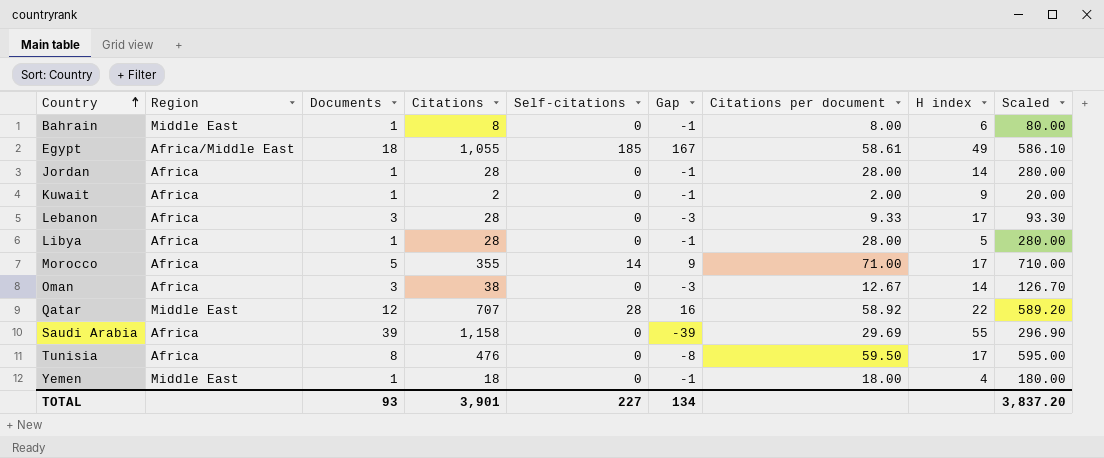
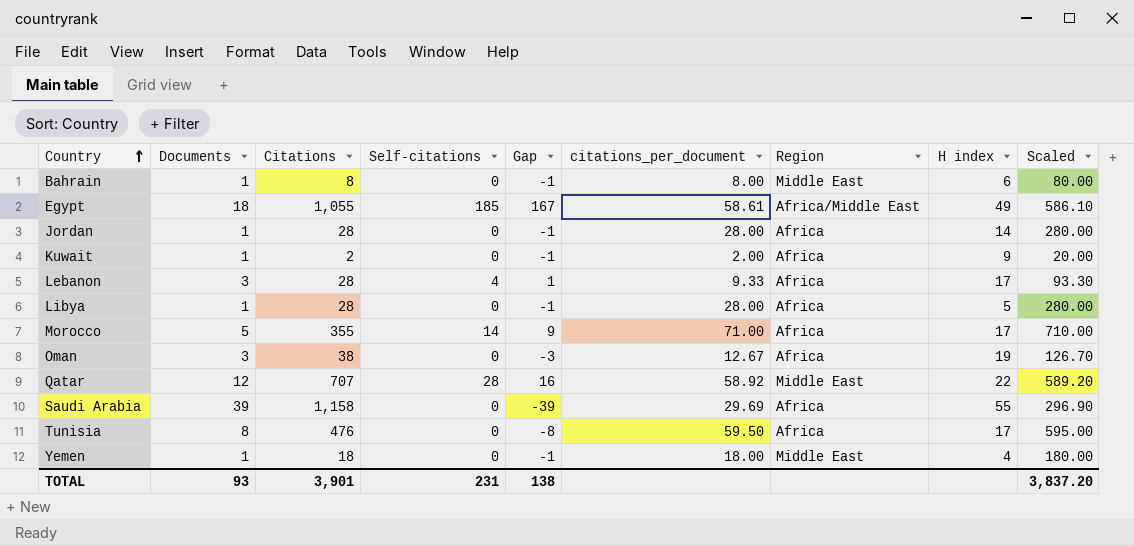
column name: Citations per document -> citations_per_document
column Region | position: 2 -> 7
Lebanon | Self-citations: 0 -> 4
Lebanon | Gap: -3 -> 1
Oman | H index: 14 -> 19
TOTAL | Self-citations: 227 -> 231
TOTAL | Gap: 134 -> 138

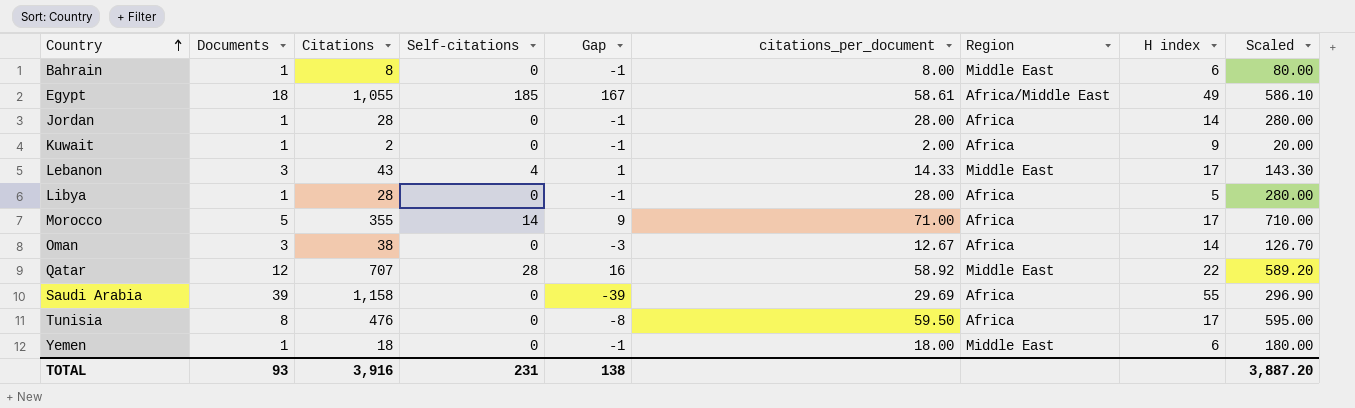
Lebanon | Citations: 28 -> 43
Lebanon | citations_per_document: 9.33 -> 14.33
Lebanon | Region: Africa -> Middle East
Lebanon | Scaled: 93.30 -> 143.30
Oman | H index: 19 -> 14
Yemen | H index: 4 -> 6
TOTAL | Citations: 3,901 -> 3,916
TOTAL | Scaled: 3,837.20 -> 3,887.20

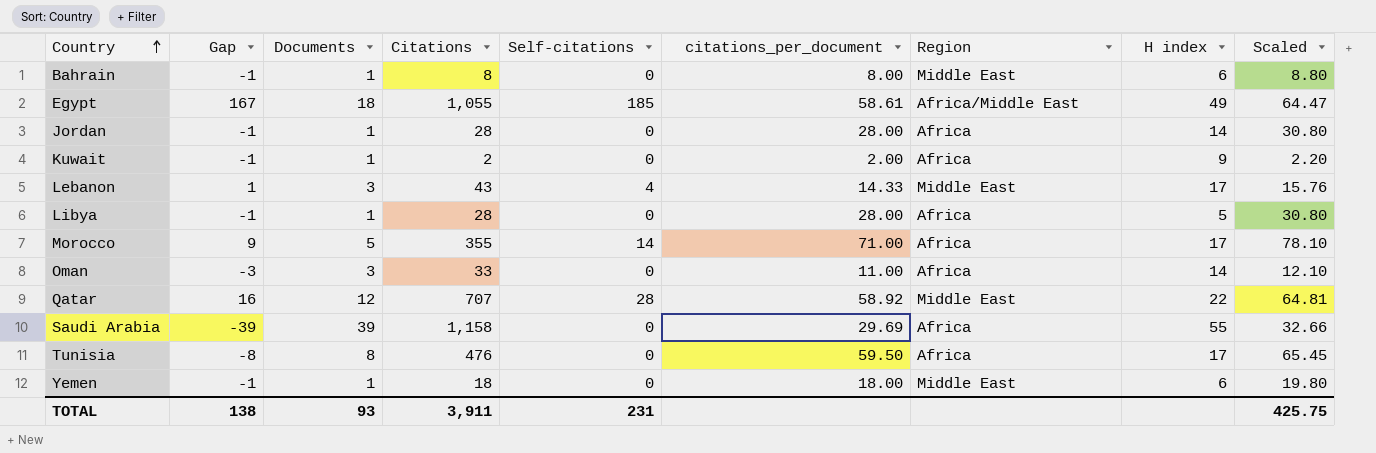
column Gap | position: 5 -> 2
column Scaled | formula: [citations_per_document] * 10 -> [citations_per_document] * 1.1
Oman | Citations: 38 -> 33
Oman | citations_per_document: 12.67 -> 11.00
TOTAL | Citations: 3,916 -> 3,911
TOTAL | Scaled: 3,887.20 -> 425.75

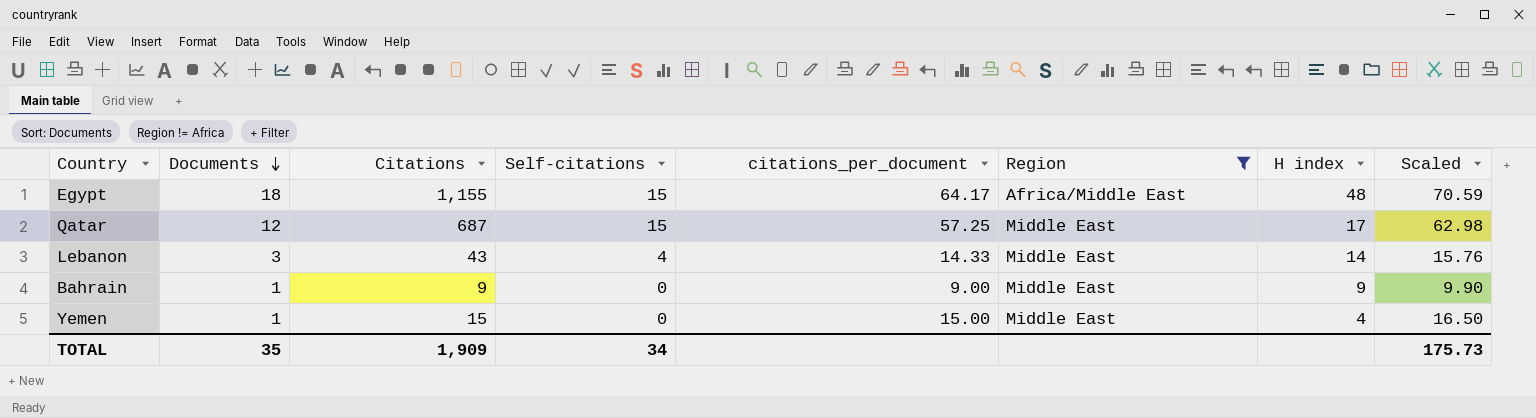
filter: none -> Region != Africa
row order: Country ascending -> Documents descending
column Gap | formula: [Self-citations] - [Documents] -> none
Egypt | Citations: 1,055 -> 1,155
Egypt | Self-citations: 185 -> 15
Egypt | citations_per_document: 58.61 -> 64.17
Egypt | H index: 49 -> 48
Egypt | Scaled: 64.47 -> 70.59
Qatar | Citations: 707 -> 687
Qatar | Self-citations: 28 -> 15
Qatar | citations_per_document: 58.92 -> 57.25
Qatar | H index: 22 -> 17
Qatar | Scaled: 64.81 -> 62.98
Lebanon | H index: 17 -> 14
Bahrain | Citations: 8 -> 9
Bahrain | citations_per_document: 8.00 -> 9.00
Bahrain | H index: 6 -> 9
Bahrain | Scaled: 8.80 -> 9.90
Yemen | Citations: 18 -> 15
Yemen | citations_per_document: 18.00 -> 15.00
Yemen | H index: 6 -> 4
Yemen | Scaled: 19.80 -> 16.50
TOTAL | Documents: 93 -> 35
TOTAL | Citations: 3,911 -> 1,909
TOTAL | Self-citations: 231 -> 34
TOTAL | Scaled: 425.75 -> 175.73

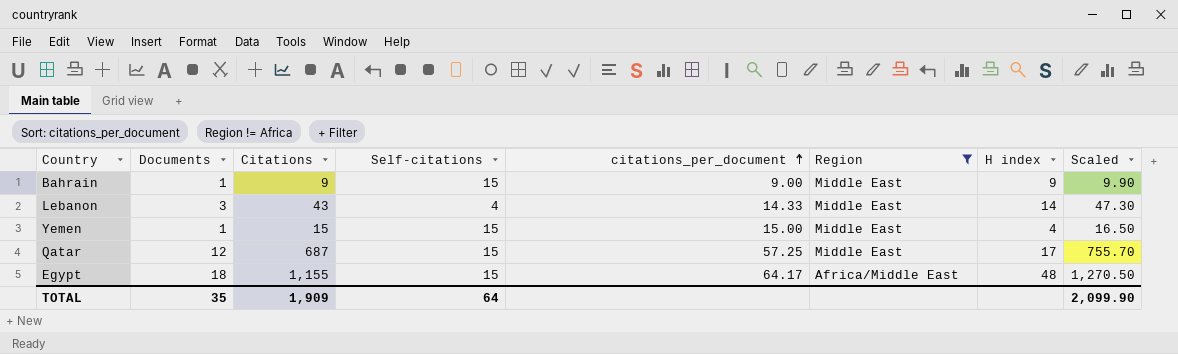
row order: Documents descending -> citations_per_document ascending
column Scaled | formula: [citations_per_document] * 1.1 -> [Citations] * 1.1
Bahrain | Self-citations: 0 -> 15
Yemen | Self-citations: 0 -> 15
TOTAL | Self-citations: 34 -> 64
TOTAL | Scaled: 175.73 -> 2,099.90

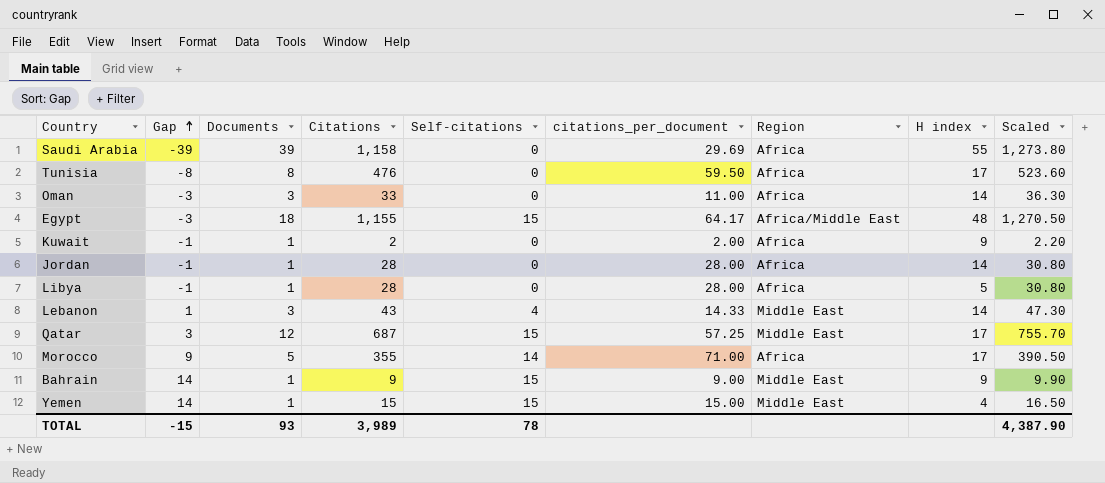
filter: Region != Africa -> none
row order: citations_per_document ascending -> Gap ascending
column Gap | formula: none -> [Self-citations] - [Documents]
TOTAL | Documents: 35 -> 93
TOTAL | Citations: 1,909 -> 3,989
TOTAL | Self-citations: 64 -> 78
TOTAL | Scaled: 2,099.90 -> 4,387.90

